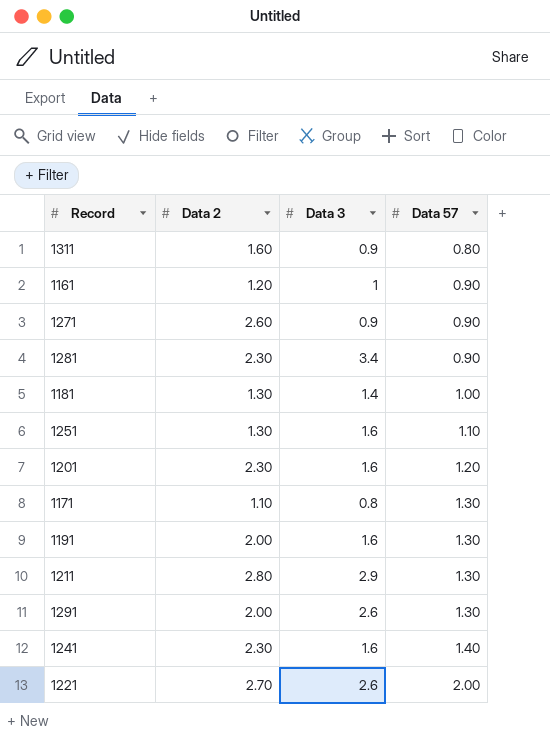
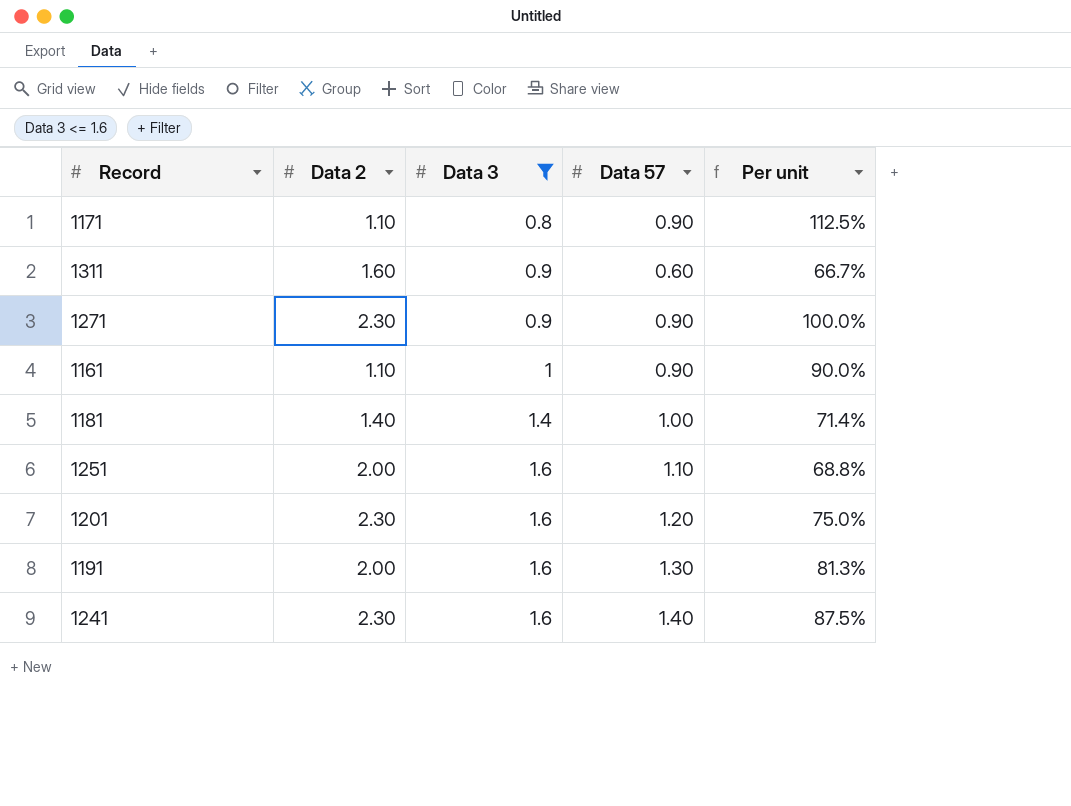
filter: none -> Data 3 <= 1.6
row order: Data 57 ascending -> Data 3 ascending
column Per unit | formula: none -> [Data 57] / [Data 3]
1171 | Data 57: 1.30 -> 0.90
1311 | Data 57: 0.80 -> 0.60
1271 | Data 2: 2.60 -> 2.30
1161 | Data 2: 1.20 -> 1.10
1181 | Data 2: 1.30 -> 1.40
1251 | Data 2: 1.30 -> 2.00

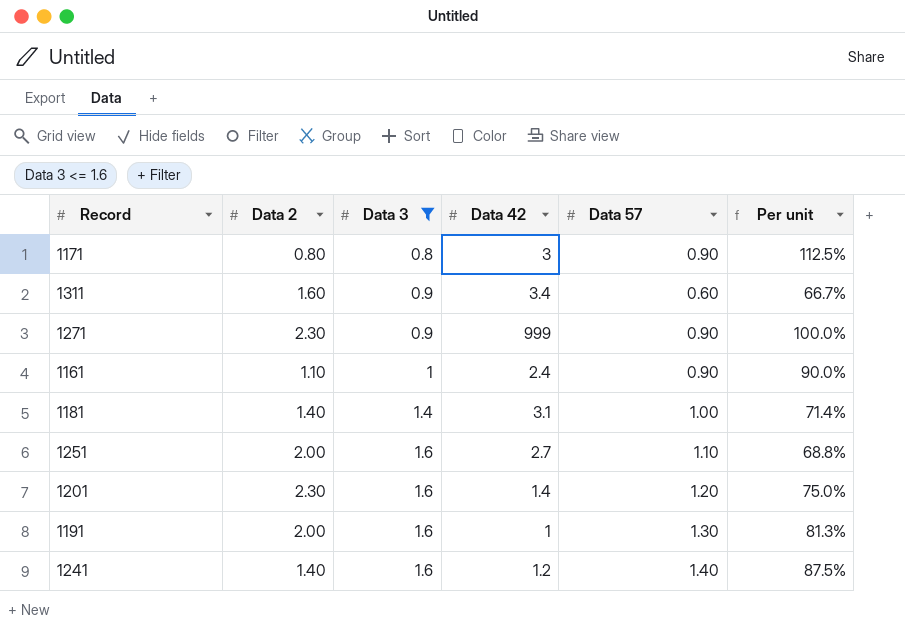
column Data 42 | position: none -> 4
1171 | Data 2: 1.10 -> 0.80
1241 | Data 2: 2.30 -> 1.40

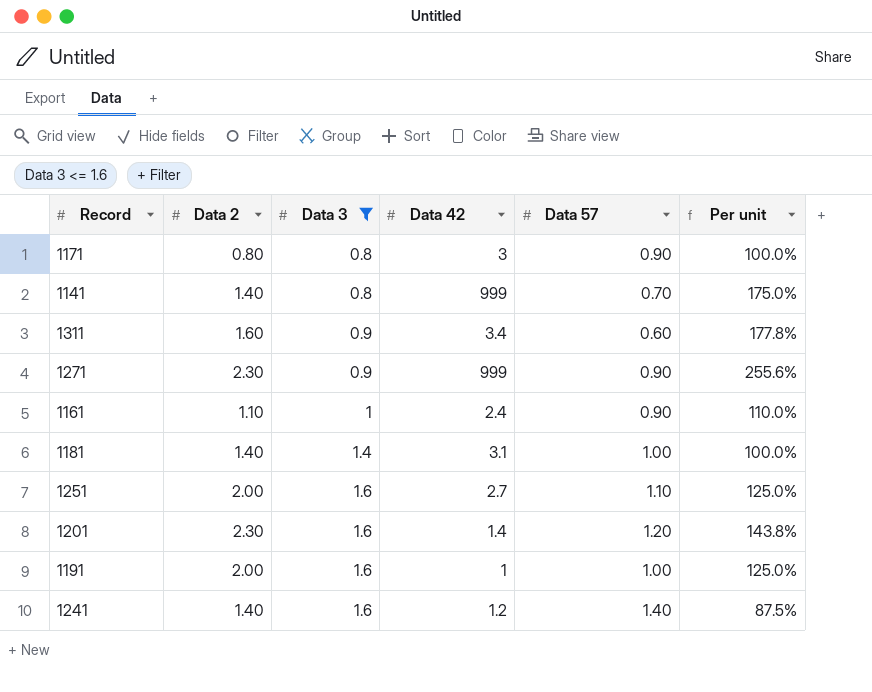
column Per unit | formula: [Data 57] / [Data 3] -> [Data 2] / [Data 3]
row 1141: none -> 1.40 | 0.8 | 999 | 0.70 | 175.0%
1191 | Data 57: 1.30 -> 1.00

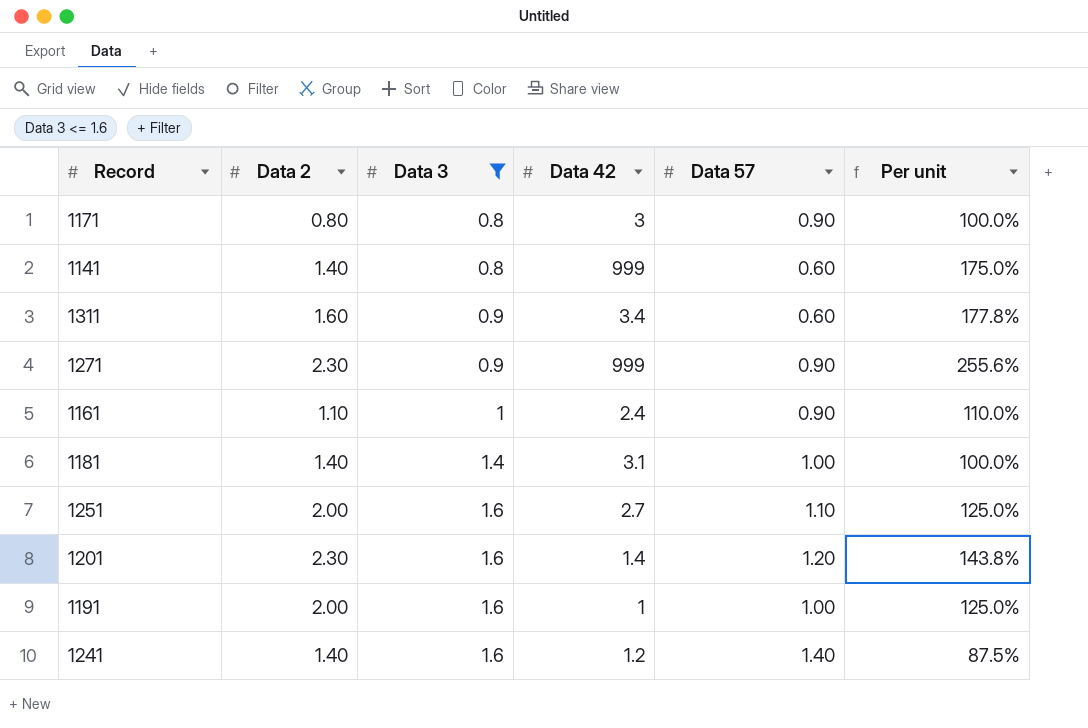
1141 | Data 57: 0.70 -> 0.60

